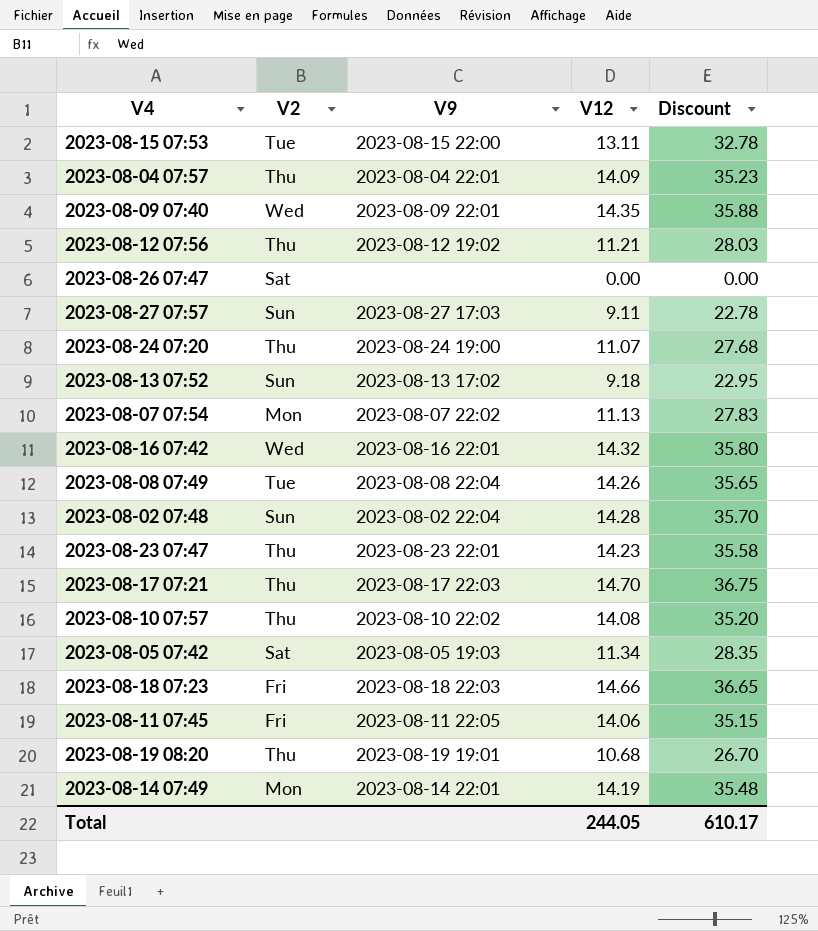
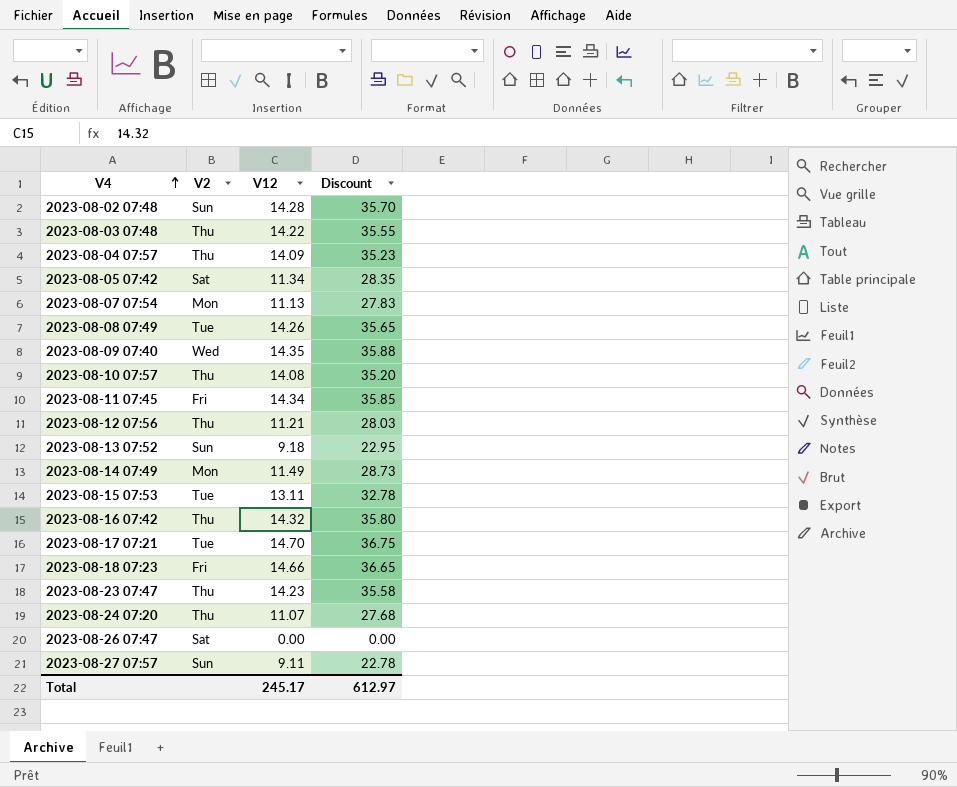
row order: none -> V4 ascending
column V9 | position: 3 -> none
row 2023-08-19 08:20: Thu | 2023-08-19 19:01 | 10.68 | 26.70 -> none
row 2023-08-03 07:48: none -> Thu | 14.22 | 35.55
2023-08-11 07:45 | V12: 14.06 -> 14.34
2023-08-11 07:45 | Discount: 35.15 -> 35.85
2023-08-14 07:49 | V12: 14.19 -> 11.49
2023-08-14 07:49 | Discount: 35.48 -> 28.73
2023-08-16 07:42 | V2: Wed -> Thu
2023-08-17 07:21 | V2: Thu -> Tue
Total | V12: 244.05 -> 245.17
Total | Discount: 610.17 -> 612.97

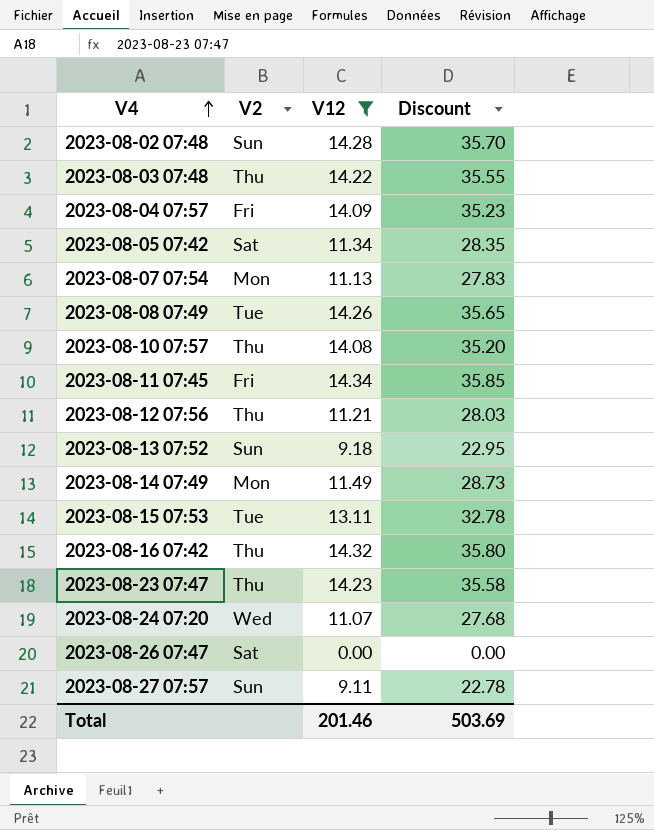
filter: none -> V12 <= 14.34
2023-08-04 07:57 | V2: Thu -> Fri
2023-08-24 07:20 | V2: Thu -> Wed
Total | V12: 245.17 -> 201.46
Total | Discount: 612.97 -> 503.69

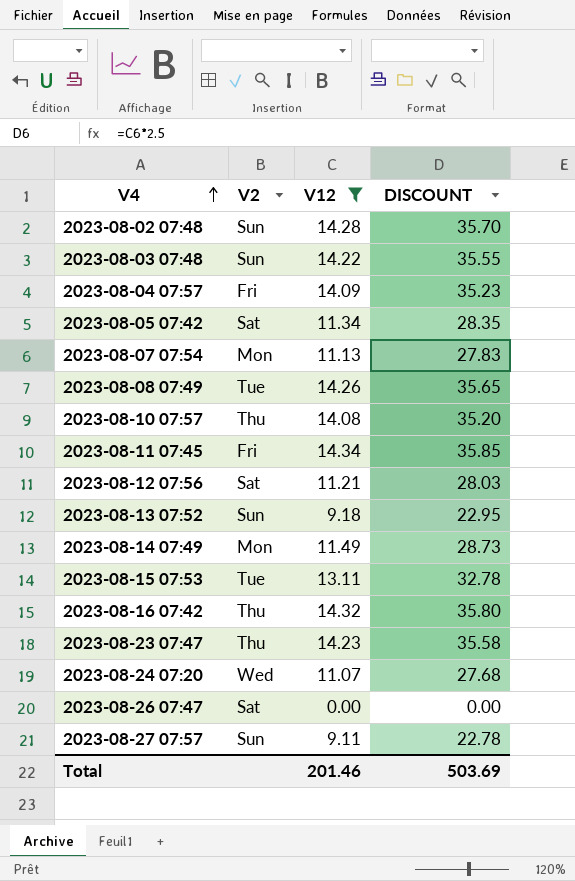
column name: Discount -> DISCOUNT
2023-08-03 07:48 | V2: Thu -> Sun
2023-08-12 07:56 | V2: Thu -> Sat

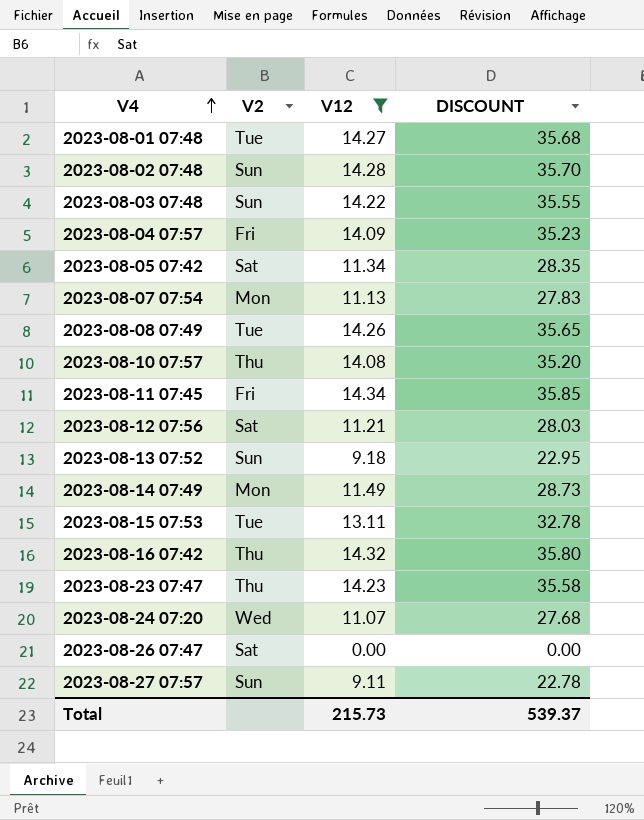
row 2023-08-01 07:48: none -> Tue | 14.27 | 35.68
Total | V12: 201.46 -> 215.73
Total | DISCOUNT: 503.69 -> 539.37

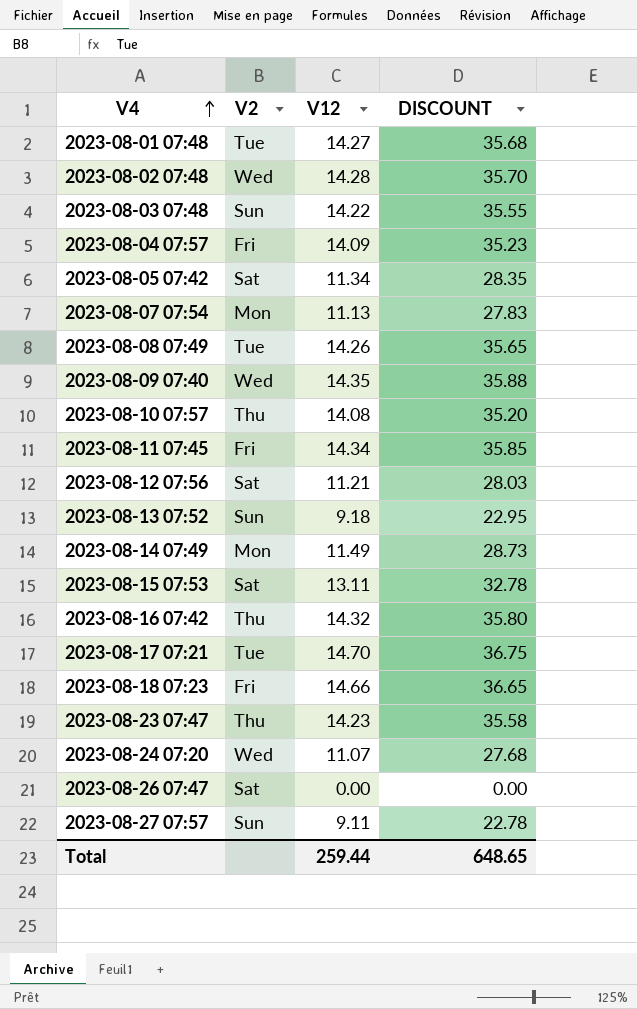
filter: V12 <= 14.34 -> none
2023-08-02 07:48 | V2: Sun -> Wed
2023-08-15 07:53 | V2: Tue -> Sat
Total | V12: 215.73 -> 259.44
Total | DISCOUNT: 539.37 -> 648.65

